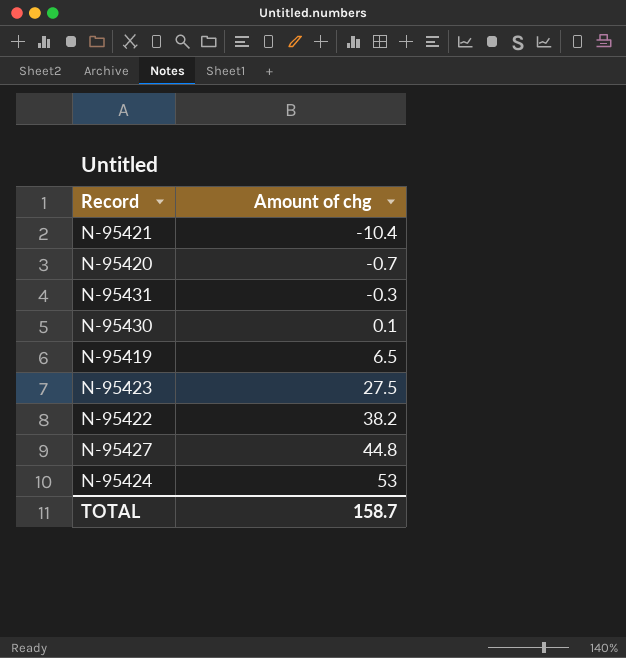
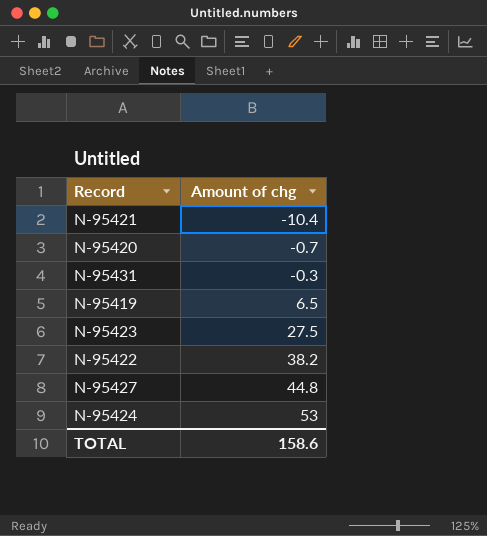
row N-95430: 0.1 -> none
TOTAL | Amount of chg: 158.7 -> 158.6

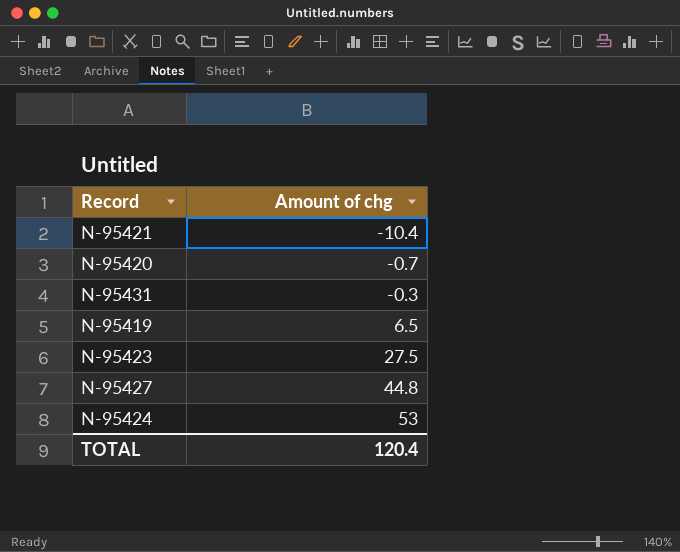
row N-95422: 38.2 -> none
TOTAL | Amount of chg: 158.6 -> 120.4

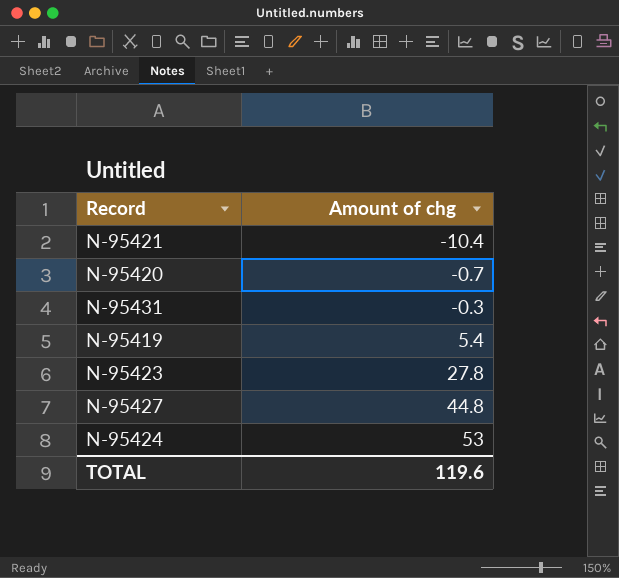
N-95419 | Amount of chg: 6.5 -> 5.4
N-95423 | Amount of chg: 27.5 -> 27.8
TOTAL | Amount of chg: 120.4 -> 119.6

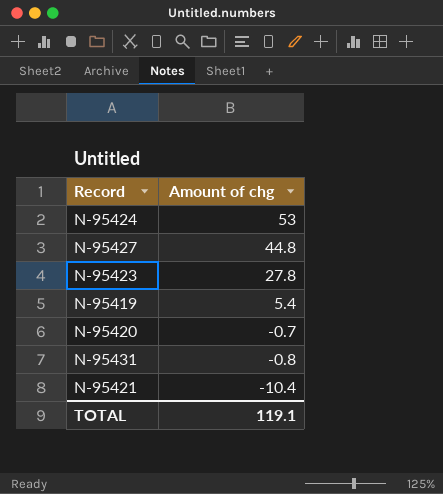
row order: Amount of chg ascending -> Amount of chg descending
N-95431 | Amount of chg: -0.3 -> -0.8
TOTAL | Amount of chg: 119.6 -> 119.1

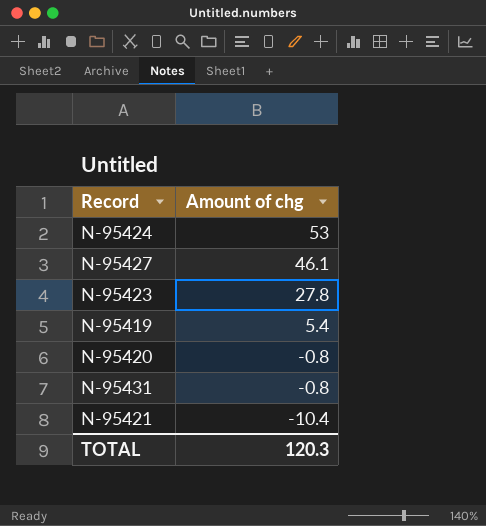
N-95427 | Amount of chg: 44.8 -> 46.1
N-95420 | Amount of chg: -0.7 -> -0.8
TOTAL | Amount of chg: 119.1 -> 120.3

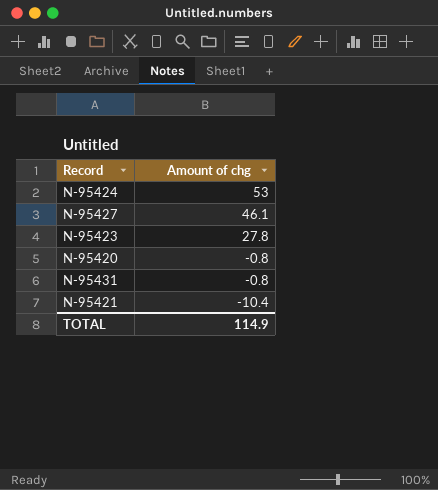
row N-95419: 5.4 -> none
TOTAL | Amount of chg: 120.3 -> 114.9

